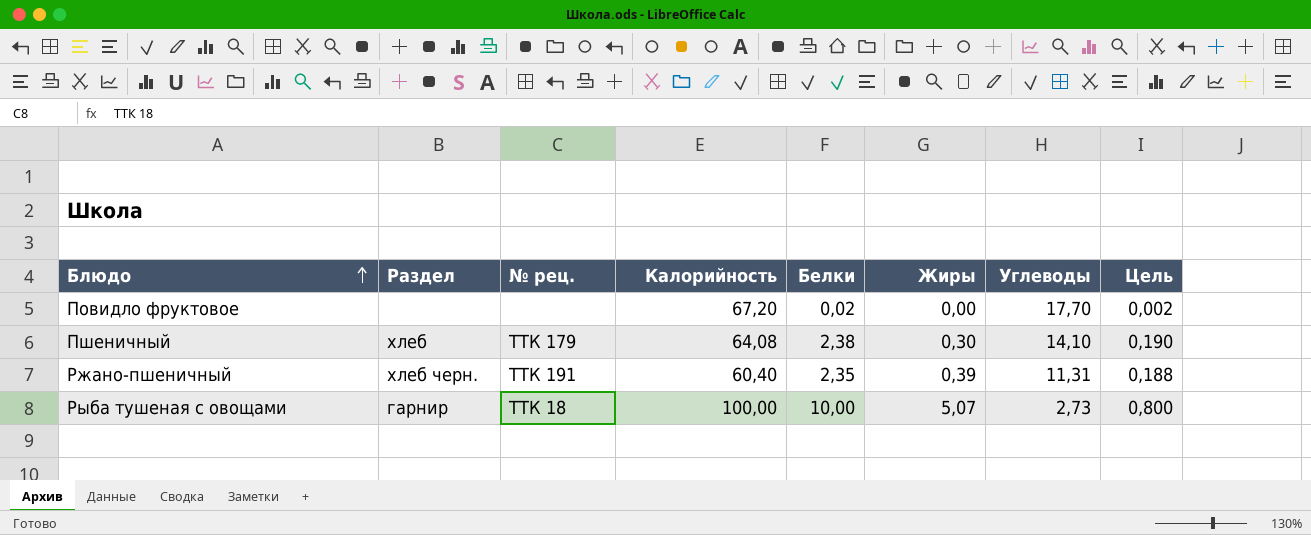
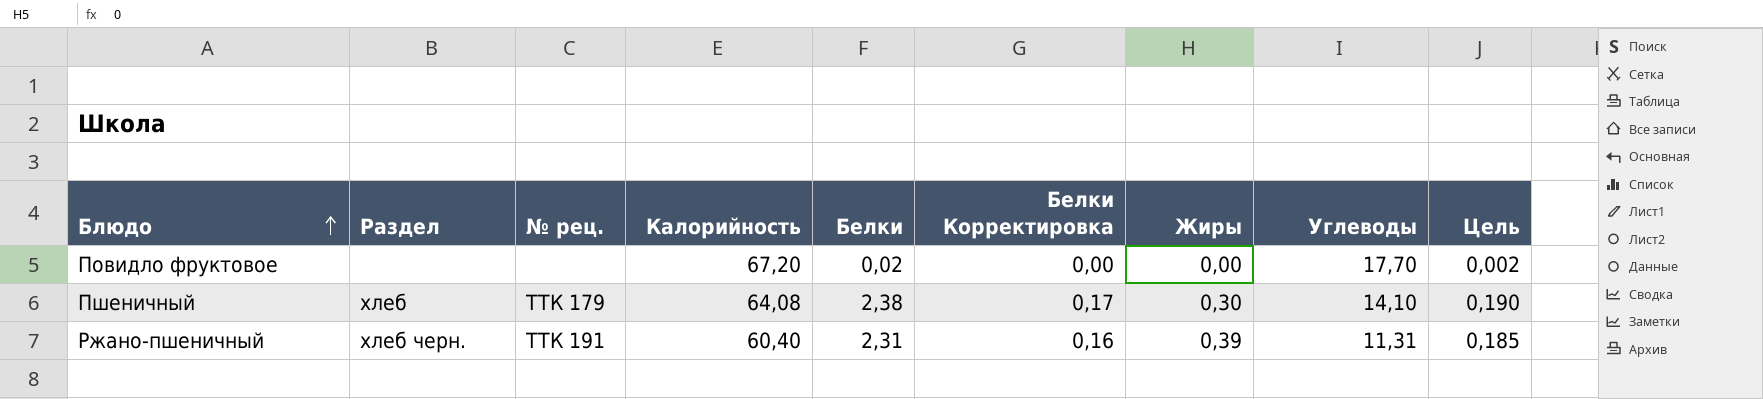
column Белки Корректировка | formula: none -> [Белки] * 0,07
row Рыба тушеная с овощами: гарнир | ТТК 18 | 100,00 | 10,00 | 5,07 | 2,73 | 0,800 -> none
Ржано-пшеничный | Белки: 2,35 -> 2,31
Ржано-пшеничный | Цель: 0,188 -> 0,185

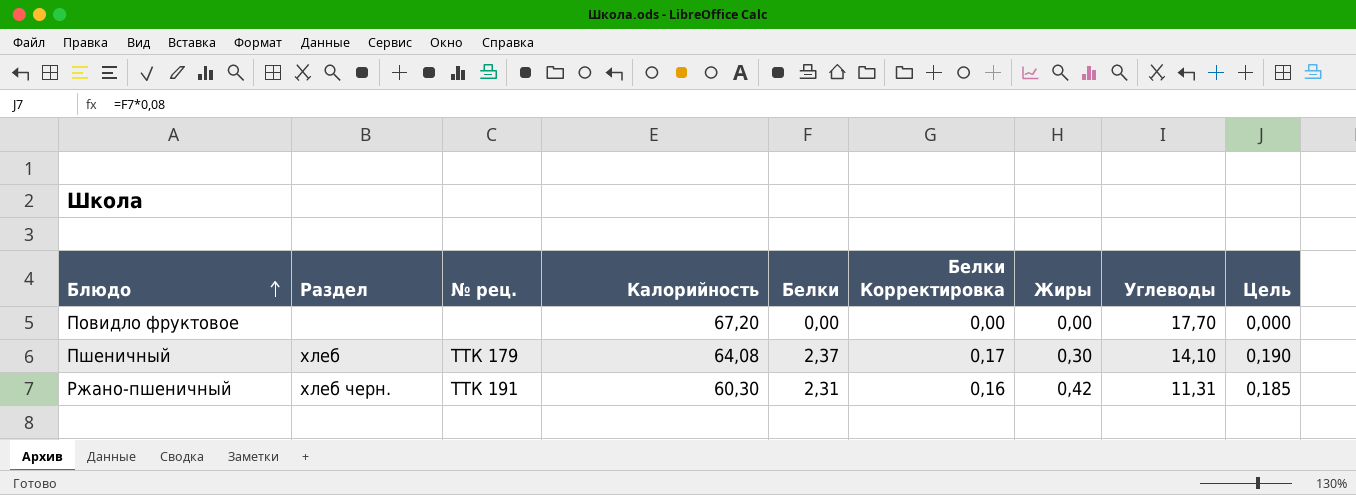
Повидло фруктовое | Белки: 0,02 -> 0,00
Повидло фруктовое | Цель: 0,002 -> 0,000
Пшеничный | Белки: 2,38 -> 2,37
Ржано-пшеничный | Калорийность: 60,40 -> 60,30
Ржано-пшеничный | Жиры: 0,39 -> 0,42

